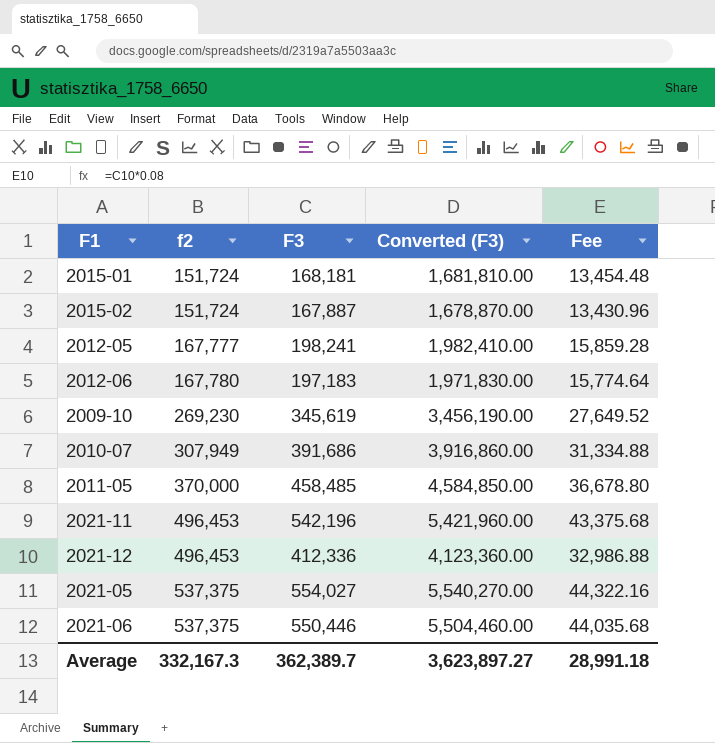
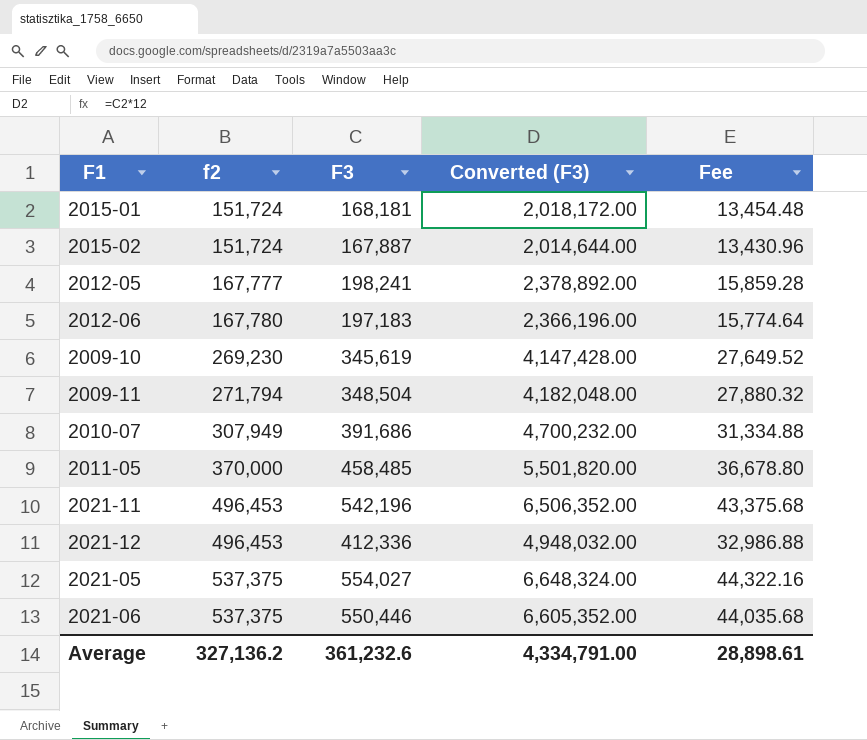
column Converted (F3) | formula: [F3] * 10 -> [F3] * 12
row 2009-11: none -> 271,794 | 348,504 | 4,182,048.00 | 27,880.32
Average | f2: 332,167.3 -> 327,136.2
Average | F3: 362,389.7 -> 361,232.6
Average | Converted (F3): 3,623,897.27 -> 4,334,791.00
Average | Fee: 28,991.18 -> 28,898.61

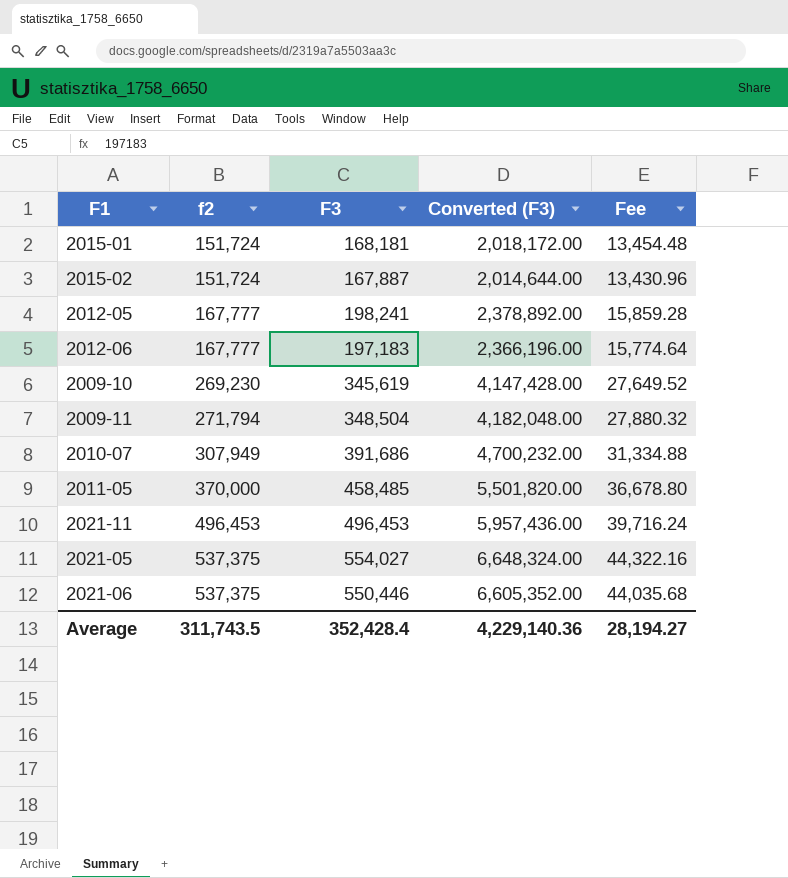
row 2021-12: 496,453 | 412,336 | 4,948,032.00 | 32,986.88 -> none
2012-06 | f2: 167,780 -> 167,777
2021-11 | F3: 542,196 -> 496,453
2021-11 | Converted (F3): 6,506,352.00 -> 5,957,436.00
2021-11 | Fee: 43,375.68 -> 39,716.24
Average | f2: 327,136.2 -> 311,743.5
Average | F3: 361,232.6 -> 352,428.4
Average | Converted (F3): 4,334,791.00 -> 4,229,140.36
Average | Fee: 28,898.61 -> 28,194.27

